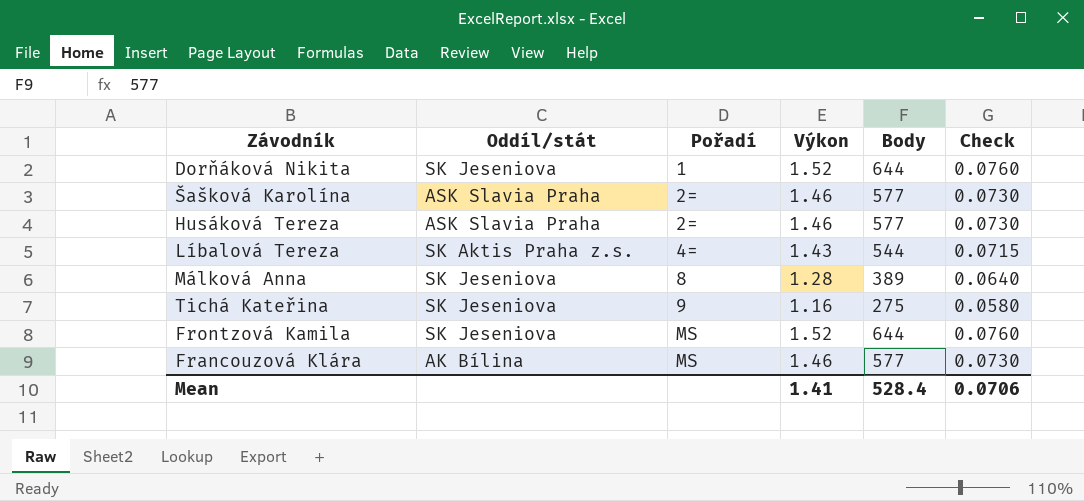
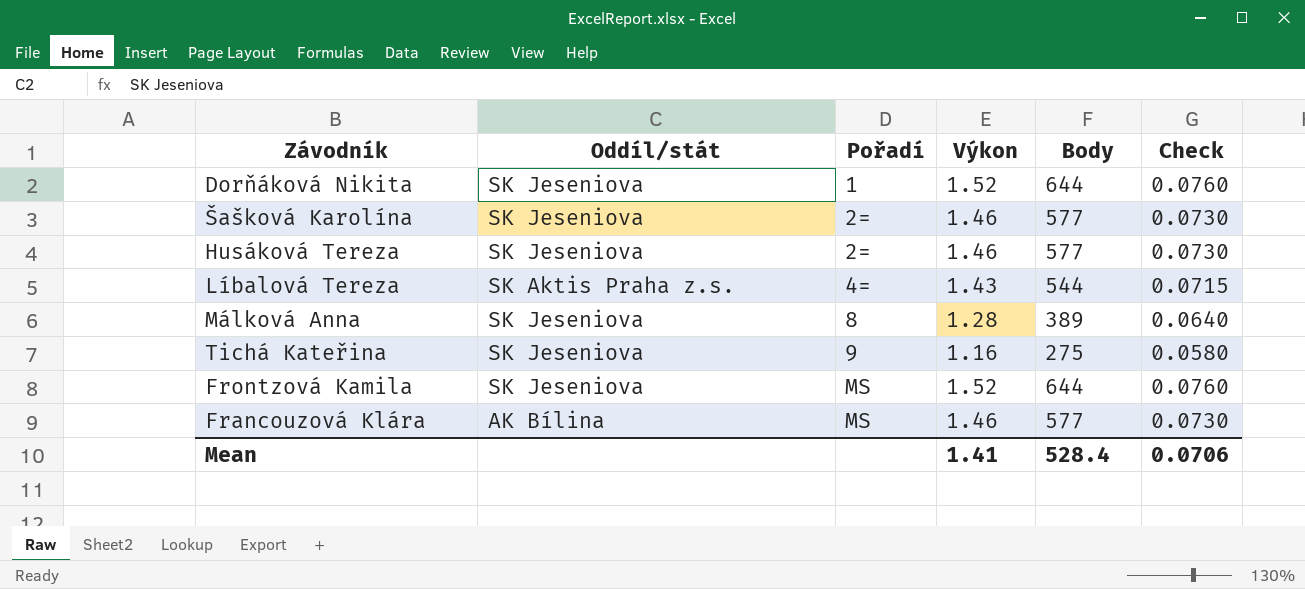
Šašková Karolína | Oddíl/stát: ASK Slavia Praha -> SK Jeseniova
Husáková Tereza | Oddíl/stát: ASK Slavia Praha -> SK Jeseniova

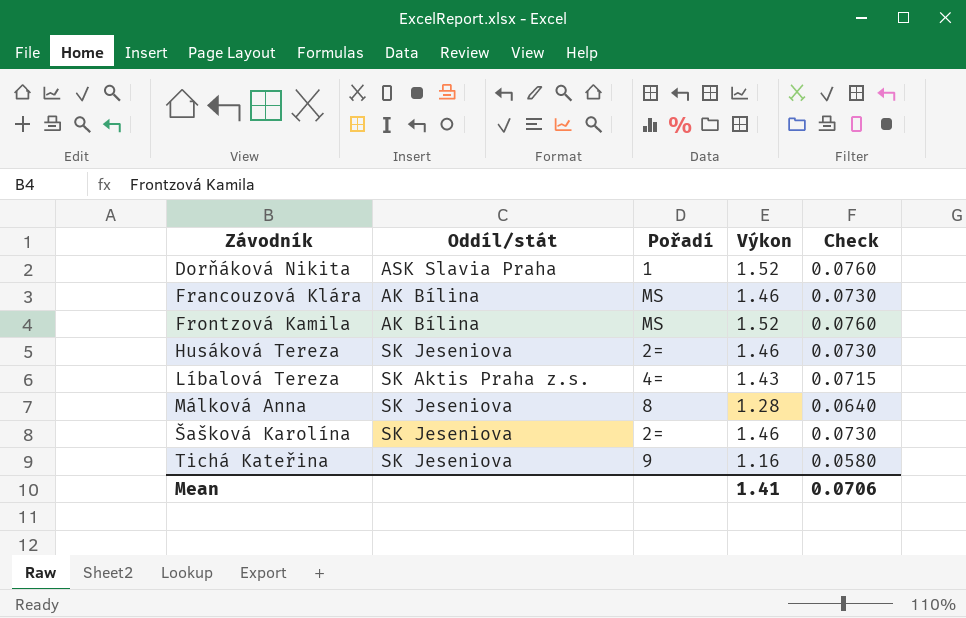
row order: Pořadí ascending -> Závodník ascending
column Body | position: 5 -> none
Dorňáková Nikita | Oddíl/stát: SK Jeseniova -> ASK Slavia Praha
Frontzová Kamila | Oddíl/stát: SK Jeseniova -> AK Bílina

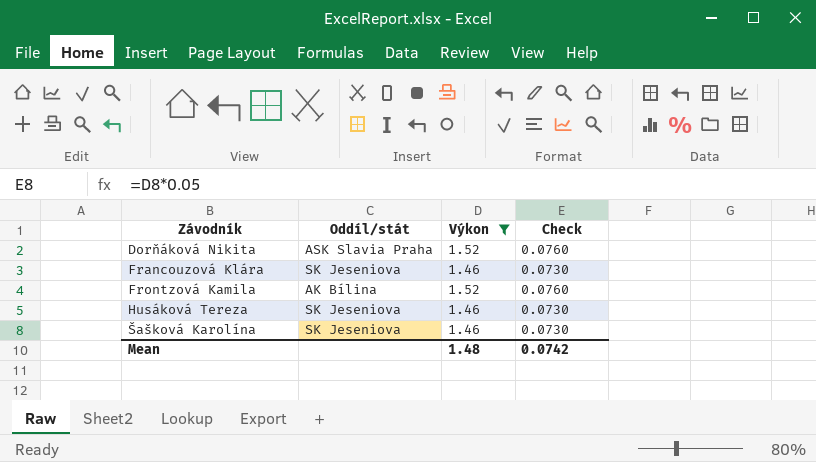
filter: none -> Výkon >= 1.46
column Pořadí | position: 3 -> none
Francouzová Klára | Oddíl/stát: AK Bílina -> SK Jeseniova
Mean | Výkon: 1.41 -> 1.48
Mean | Check: 0.0706 -> 0.0742

